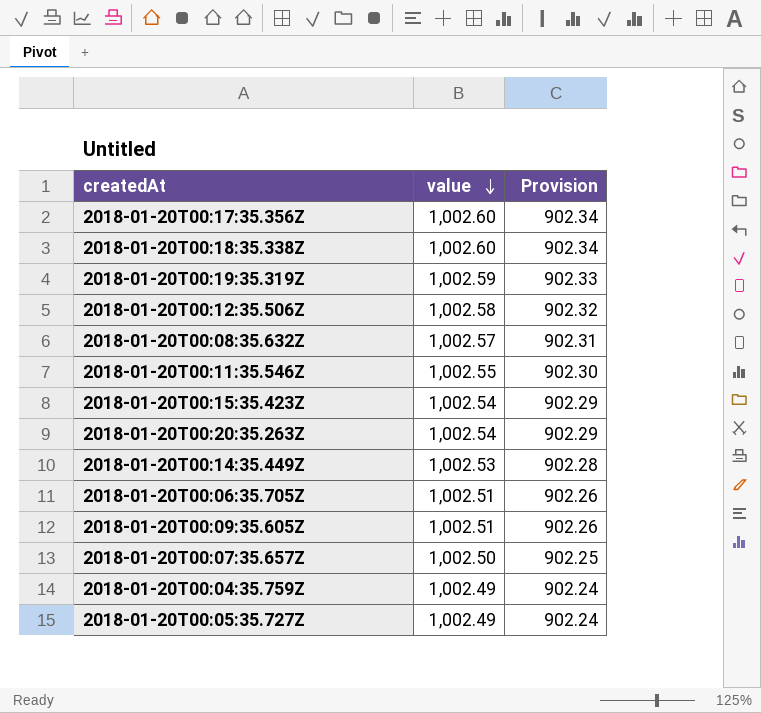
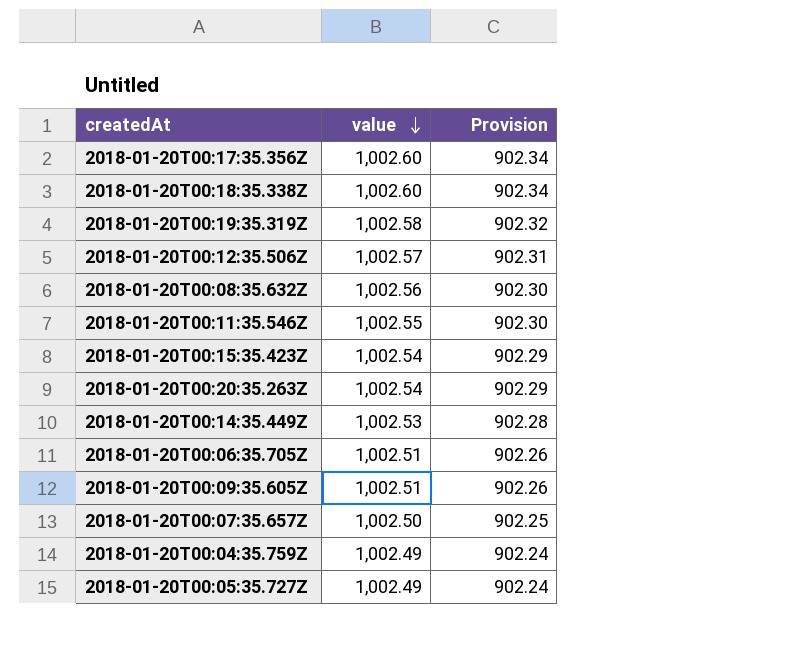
2018-01-20T00:19:35.319Z | value: 1,002.59 -> 1,002.58
2018-01-20T00:19:35.319Z | Provision: 902.33 -> 902.32
2018-01-20T00:12:35.506Z | value: 1,002.58 -> 1,002.57
2018-01-20T00:12:35.506Z | Provision: 902.32 -> 902.31
2018-01-20T00:08:35.632Z | value: 1,002.57 -> 1,002.56
2018-01-20T00:08:35.632Z | Provision: 902.31 -> 902.30

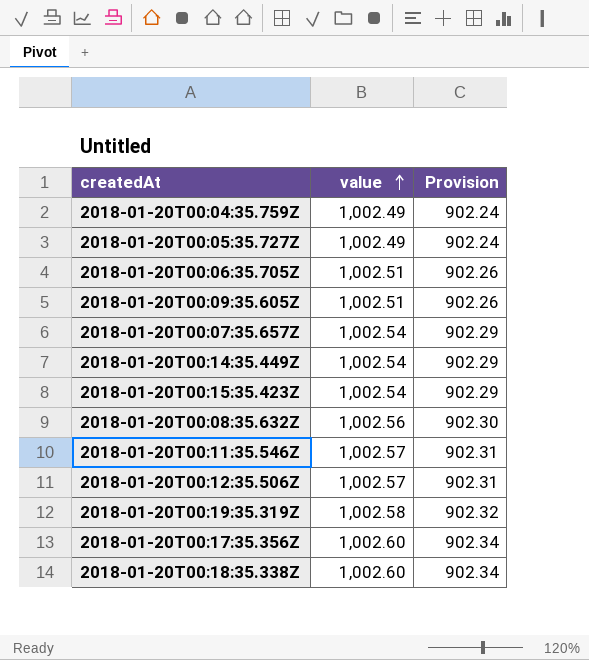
row order: value descending -> value ascending
row 2018-01-20T00:20:35.263Z: 1,002.54 | 902.29 -> none
2018-01-20T00:07:35.657Z | value: 1,002.50 -> 1,002.54
2018-01-20T00:07:35.657Z | Provision: 902.25 -> 902.29
2018-01-20T00:14:35.449Z | value: 1,002.53 -> 1,002.54
2018-01-20T00:14:35.449Z | Provision: 902.28 -> 902.29
2018-01-20T00:11:35.546Z | value: 1,002.55 -> 1,002.57
2018-01-20T00:11:35.546Z | Provision: 902.30 -> 902.31

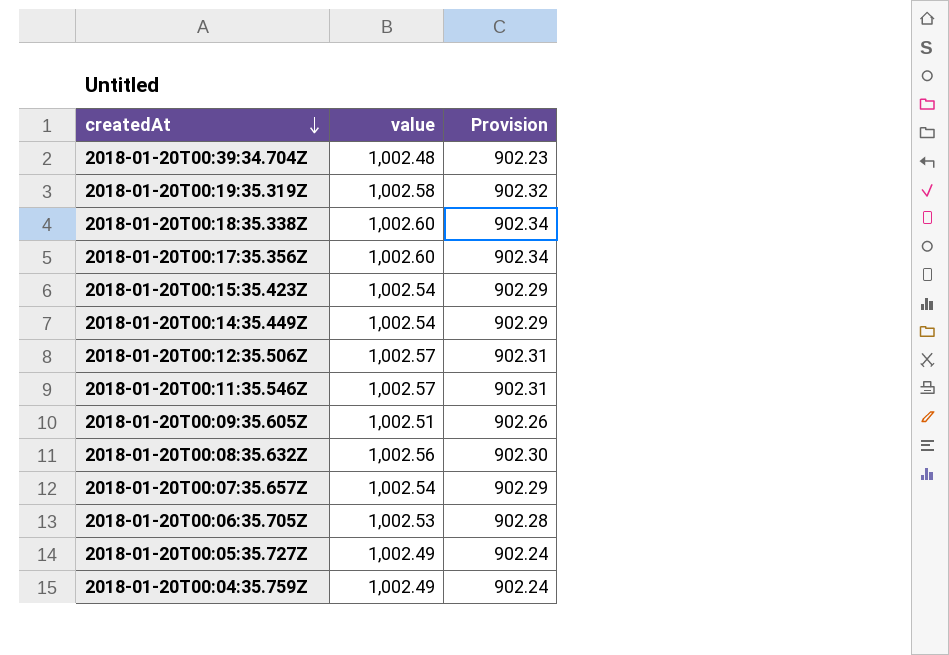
row order: value ascending -> createdAt descending
row 2018-01-20T00:39:34.704Z: none -> 1,002.48 | 902.23
2018-01-20T00:06:35.705Z | value: 1,002.51 -> 1,002.53
2018-01-20T00:06:35.705Z | Provision: 902.26 -> 902.28

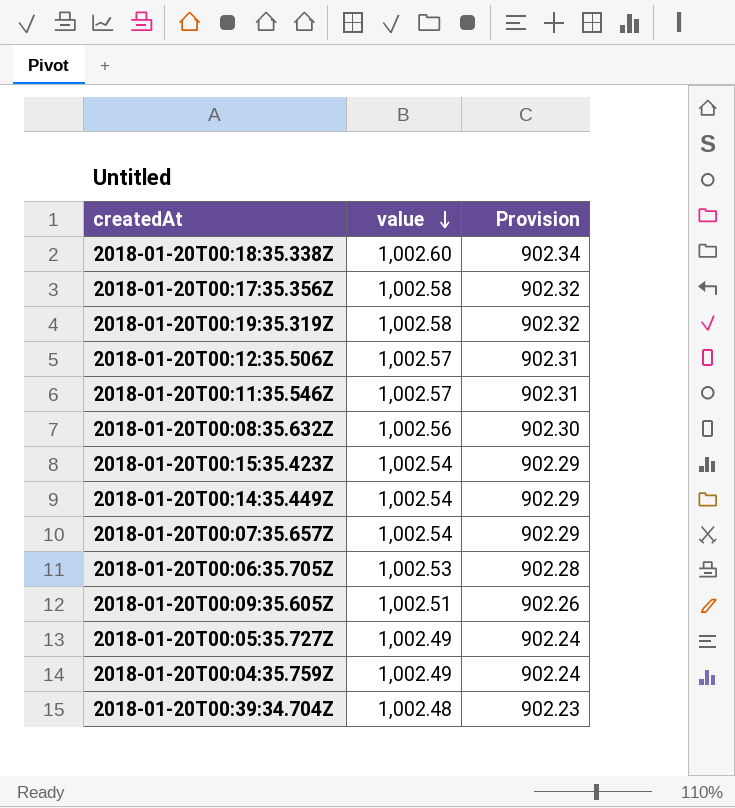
row order: createdAt descending -> value descending
2018-01-20T00:17:35.356Z | value: 1,002.60 -> 1,002.58
2018-01-20T00:17:35.356Z | Provision: 902.34 -> 902.32

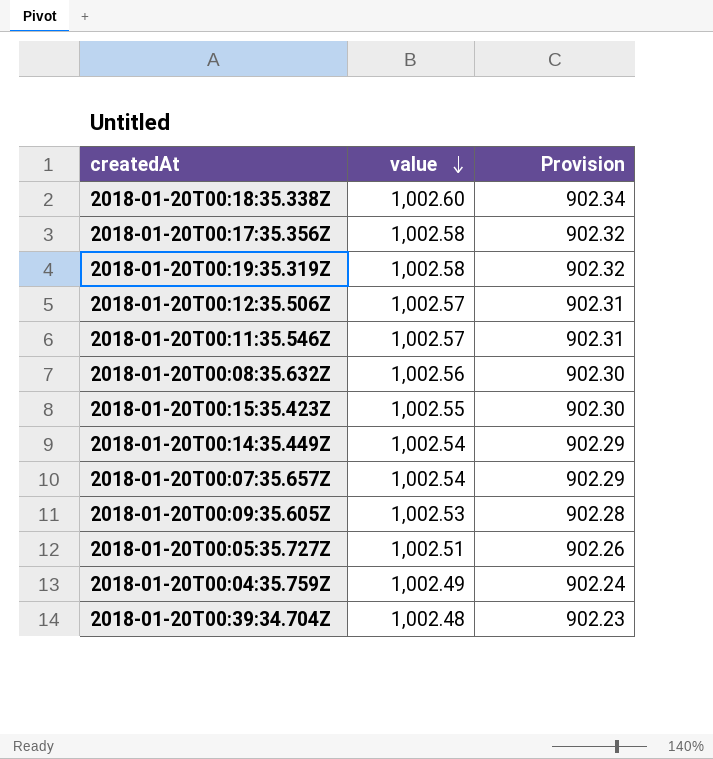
row 2018-01-20T00:06:35.705Z: 1,002.53 | 902.28 -> none
2018-01-20T00:15:35.423Z | value: 1,002.54 -> 1,002.55
2018-01-20T00:15:35.423Z | Provision: 902.29 -> 902.30
2018-01-20T00:09:35.605Z | value: 1,002.51 -> 1,002.53
2018-01-20T00:09:35.605Z | Provision: 902.26 -> 902.28
2018-01-20T00:05:35.727Z | value: 1,002.49 -> 1,002.51
2018-01-20T00:05:35.727Z | Provision: 902.24 -> 902.26

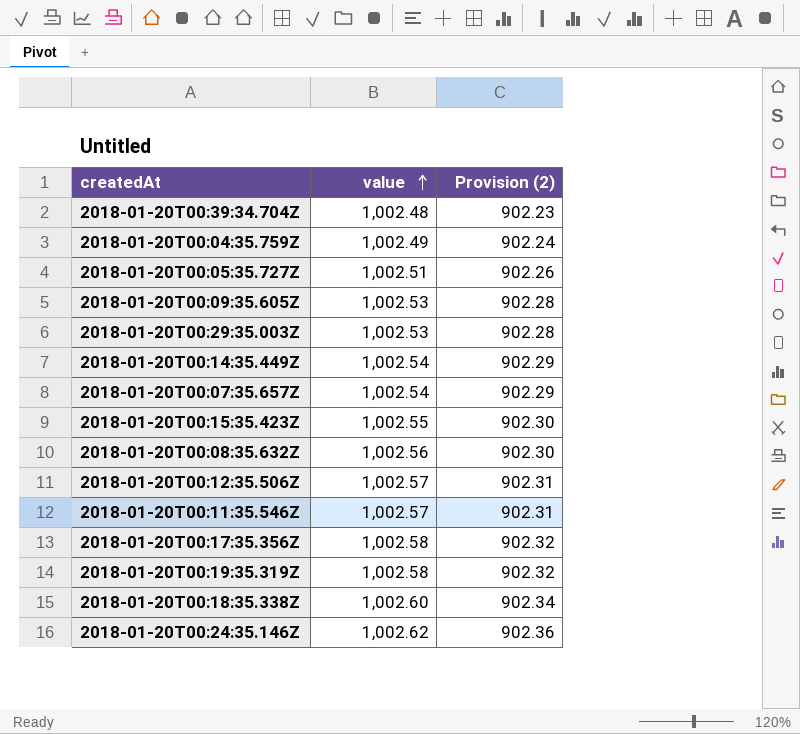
row order: value descending -> value ascending
column name: Provision -> Provision (2)
row 2018-01-20T00:29:35.003Z: none -> 1,002.53 | 902.28
row 2018-01-20T00:24:35.146Z: none -> 1,002.62 | 902.36

